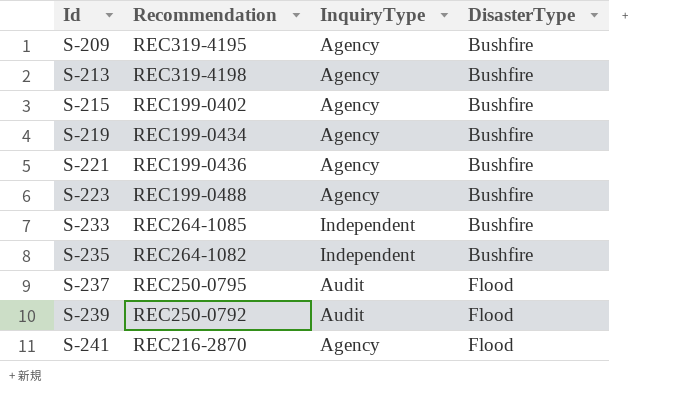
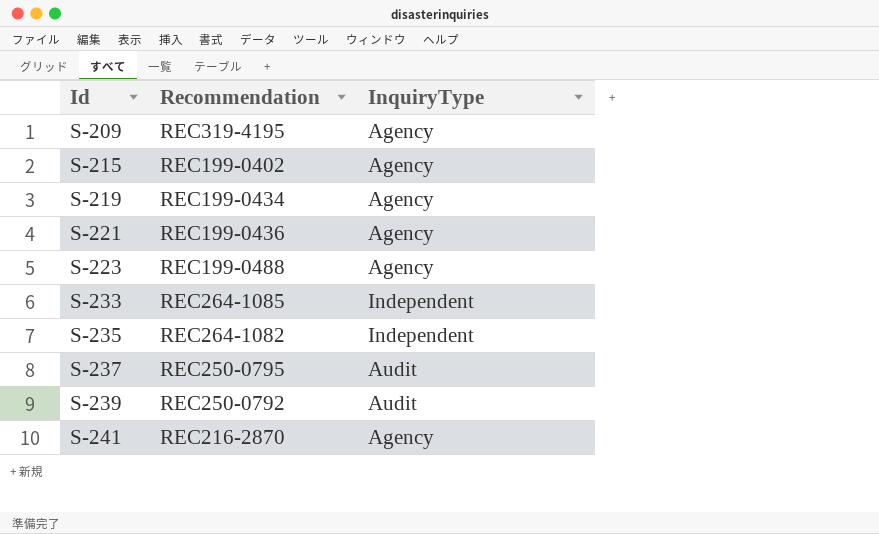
column DisasterType | position: 4 -> none
row S-213: REC319-4198 | Agency | Bushfire -> none

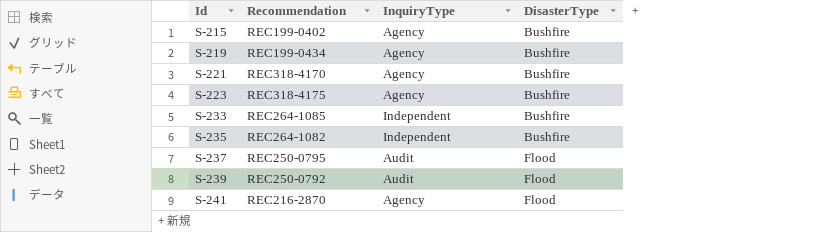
column DisasterType | position: none -> 4
row S-209: REC319-4195 | Agency -> none
S-221 | Recommendation: REC199-0436 -> REC318-4170
S-223 | Recommendation: REC199-0488 -> REC318-4175

